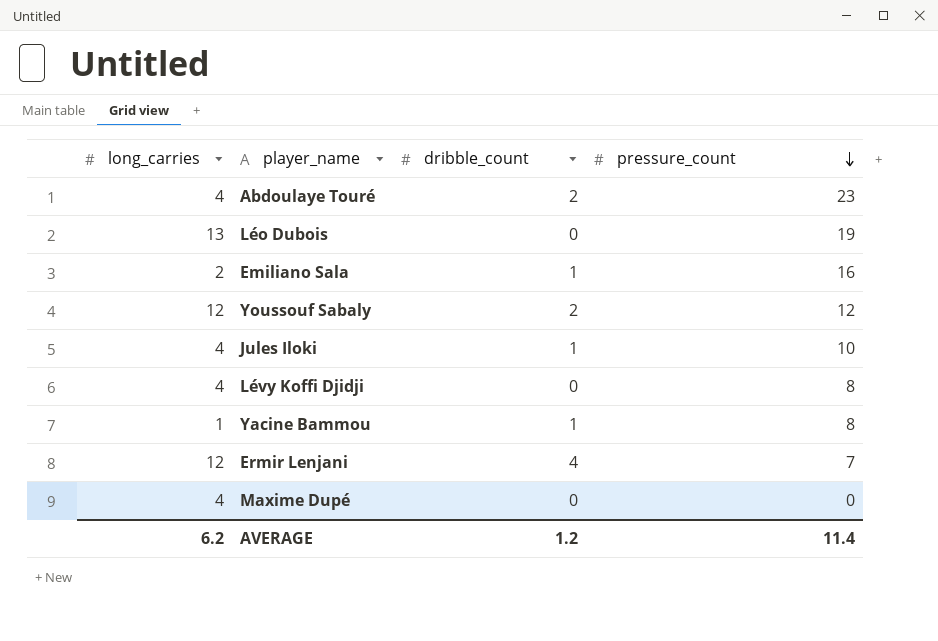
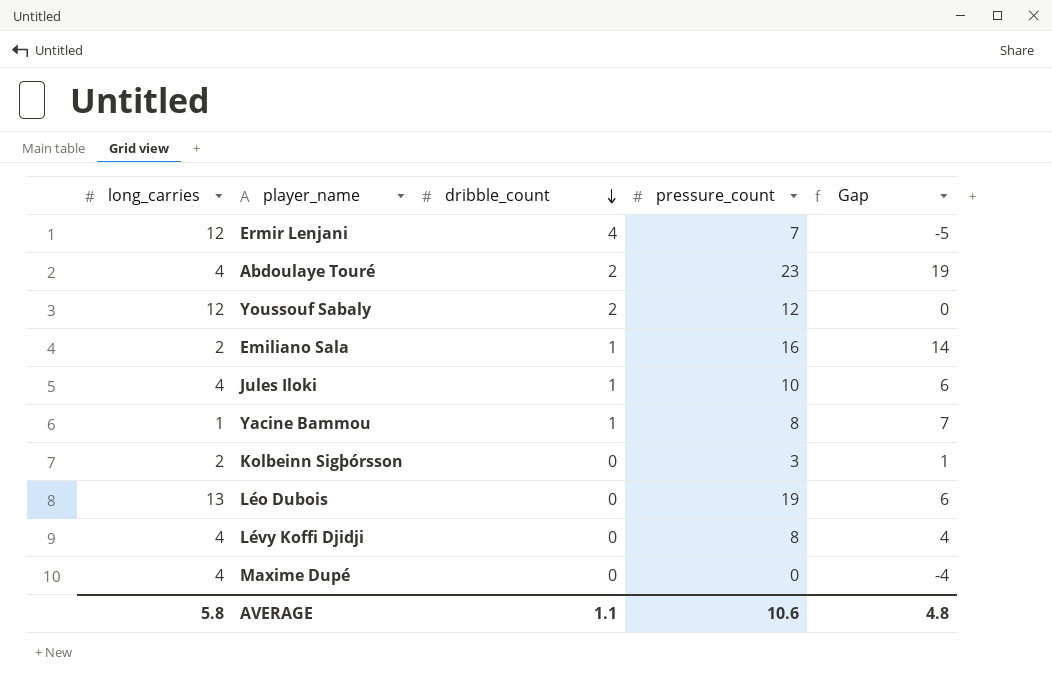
row order: pressure_count descending -> dribble_count descending
column Gap | formula: none -> [pressure_count] - [long_carries]
row Kolbeinn Sigþórsson: none -> 2 | 0 | 3 | 1
AVERAGE | long_carries: 6.2 -> 5.8
AVERAGE | dribble_count: 1.2 -> 1.1
AVERAGE | pressure_count: 11.4 -> 10.6

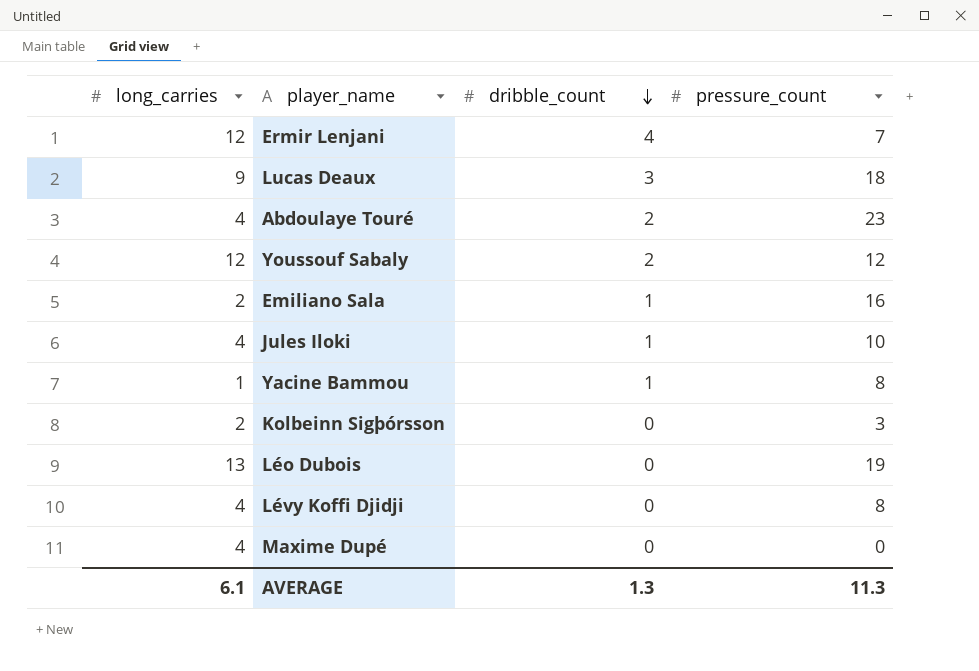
column Gap | formula: [pressure_count] - [long_carries] -> none
row Lucas Deaux: none -> 9 | 3 | 18
AVERAGE | long_carries: 5.8 -> 6.1
AVERAGE | dribble_count: 1.1 -> 1.3
AVERAGE | pressure_count: 10.6 -> 11.3

